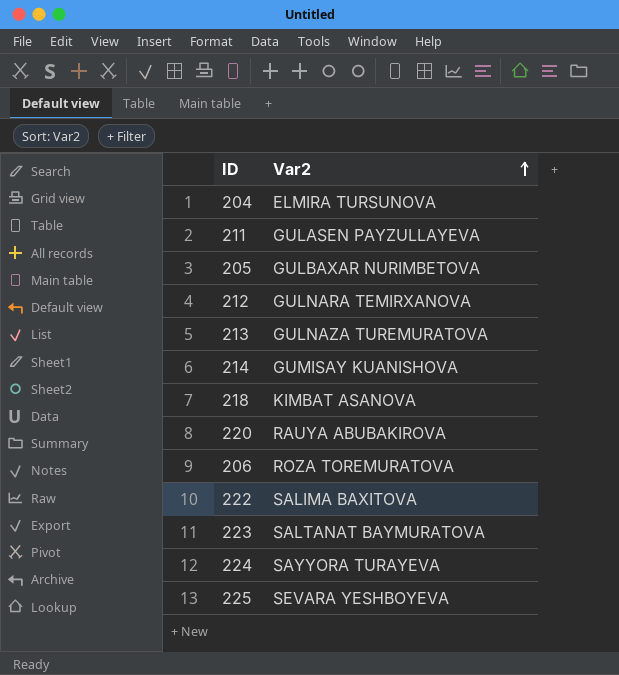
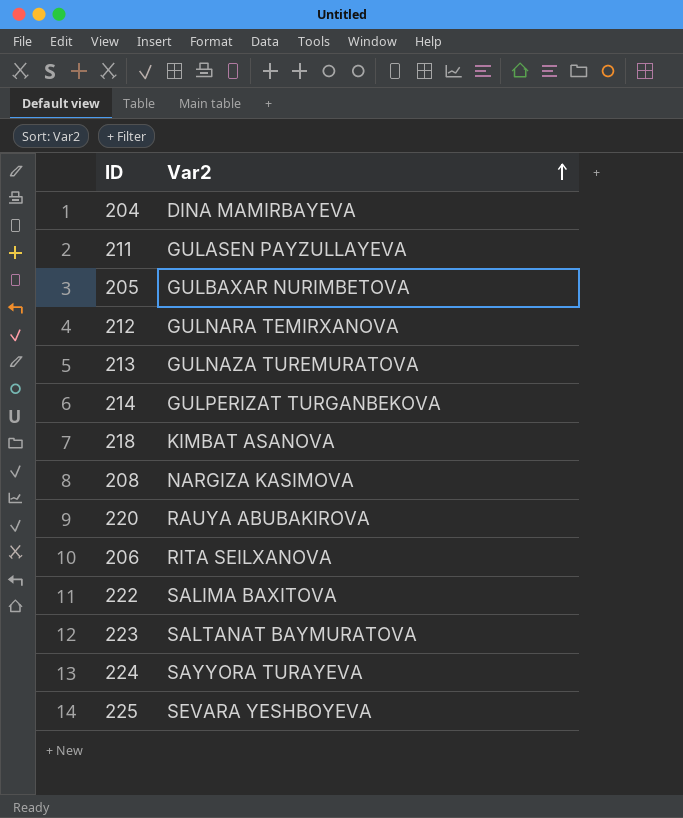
204 | Var2: ELMIRA TURSUNOVA -> DINA MAMIRBAYEVA
214 | Var2: GUMISAY KUANISHOVA -> GULPERIZAT TURGANBEKOVA
row 208: none -> NARGIZA KASIMOVA
206 | Var2: ROZA TOREMURATOVA -> RITA SEILXANOVA

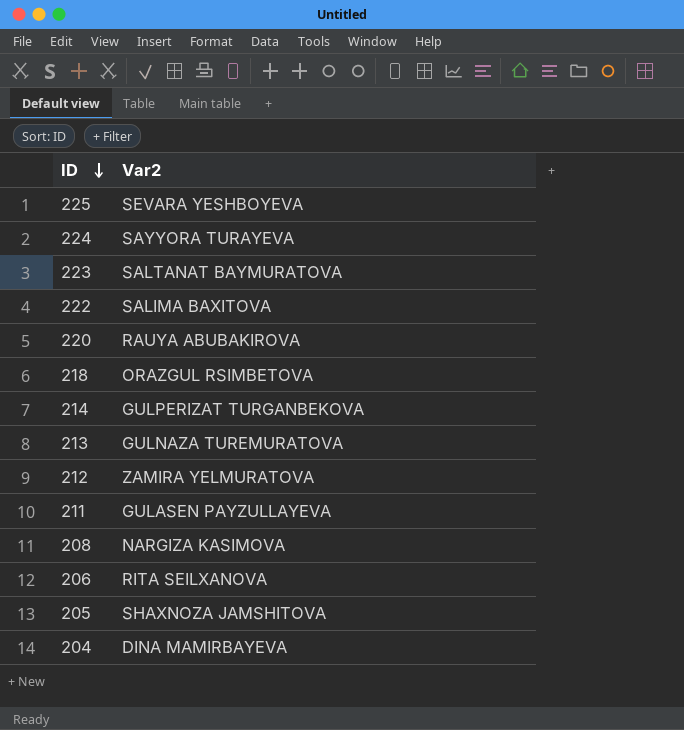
row order: Var2 ascending -> ID descending
218 | Var2: KIMBAT ASANOVA -> ORAZGUL RSIMBETOVA
212 | Var2: GULNARA TEMIRXANOVA -> ZAMIRA YELMURATOVA
205 | Var2: GULBAXAR NURIMBETOVA -> SHAXNOZA JAMSHITOVA

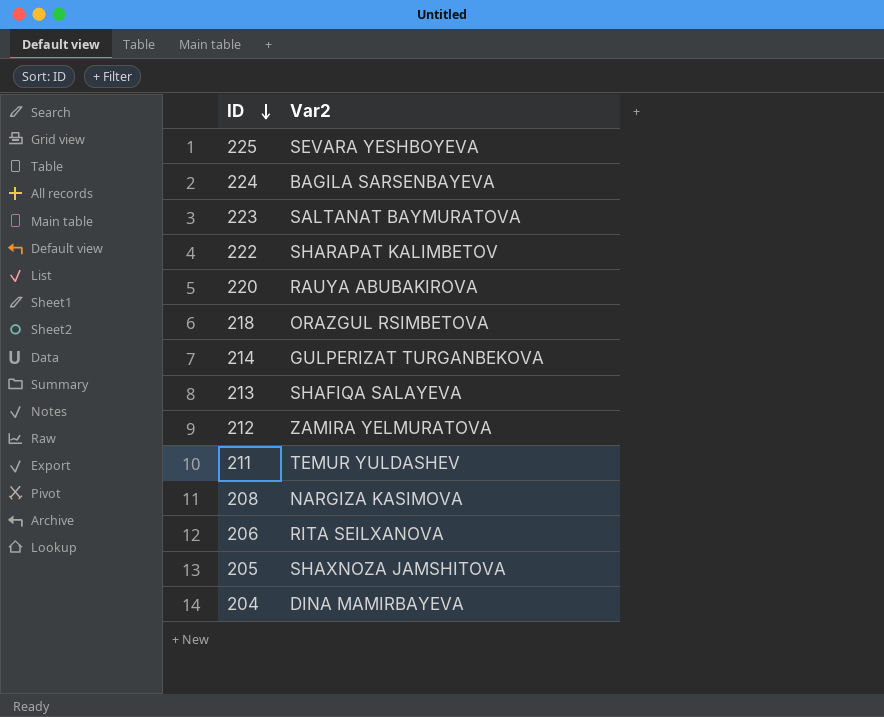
224 | Var2: SAYYORA TURAYEVA -> BAGILA SARSENBAYEVA
222 | Var2: SALIMA BAXITOVA -> SHARAPAT KALIMBETOV
213 | Var2: GULNAZA TUREMURATOVA -> SHAFIQA SALAYEVA
211 | Var2: GULASEN PAYZULLAYEVA -> TEMUR YULDASHEV

